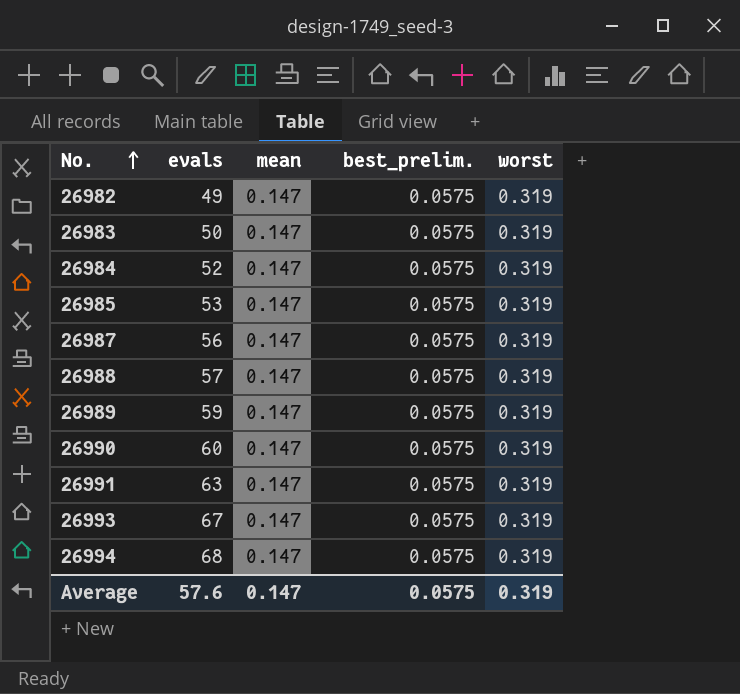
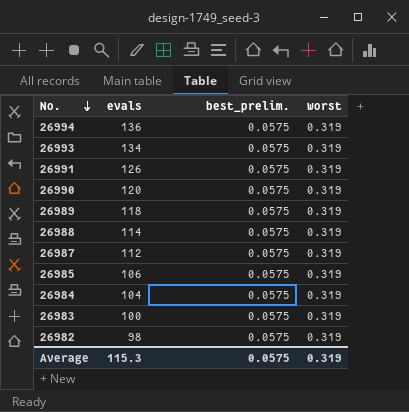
row order: No. ascending -> No. descending
column mean | position: 3 -> none
26994 | evals: 68 -> 136
26993 | evals: 67 -> 134
26991 | evals: 63 -> 126
26990 | evals: 60 -> 120
26989 | evals: 59 -> 118
26988 | evals: 57 -> 114
26987 | evals: 56 -> 112
26985 | evals: 53 -> 106
26984 | evals: 52 -> 104
26983 | evals: 50 -> 100
26982 | evals: 49 -> 98
Average | evals: 57.6 -> 115.3

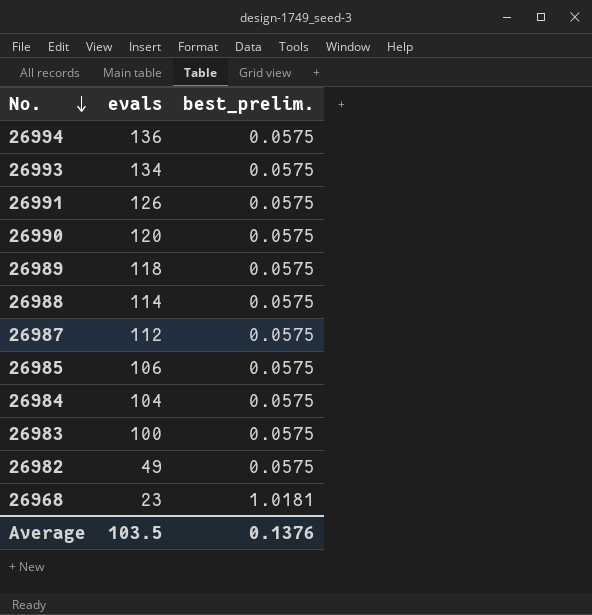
column worst | position: 4 -> none
26982 | evals: 98 -> 49
row 26968: none -> 23 | 1.0181
Average | evals: 115.3 -> 103.5
Average | best_prelim.: 0.0575 -> 0.1376

